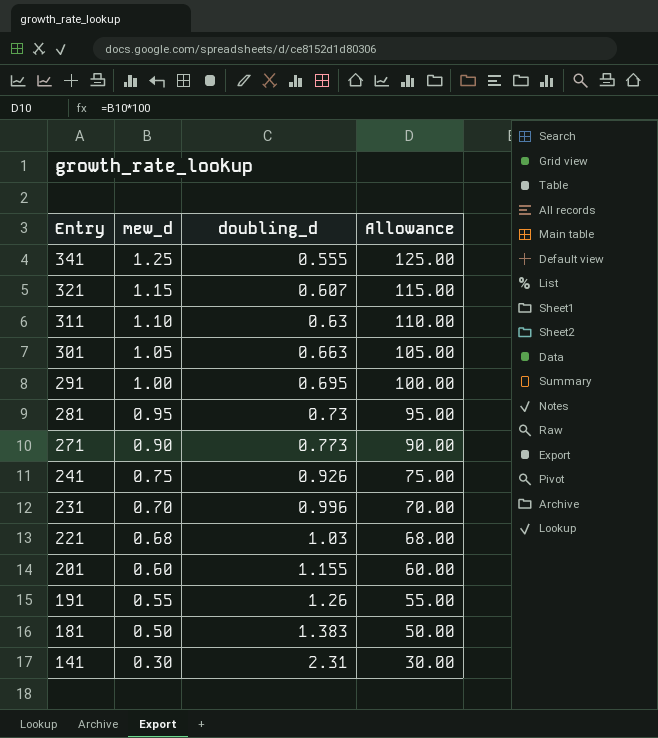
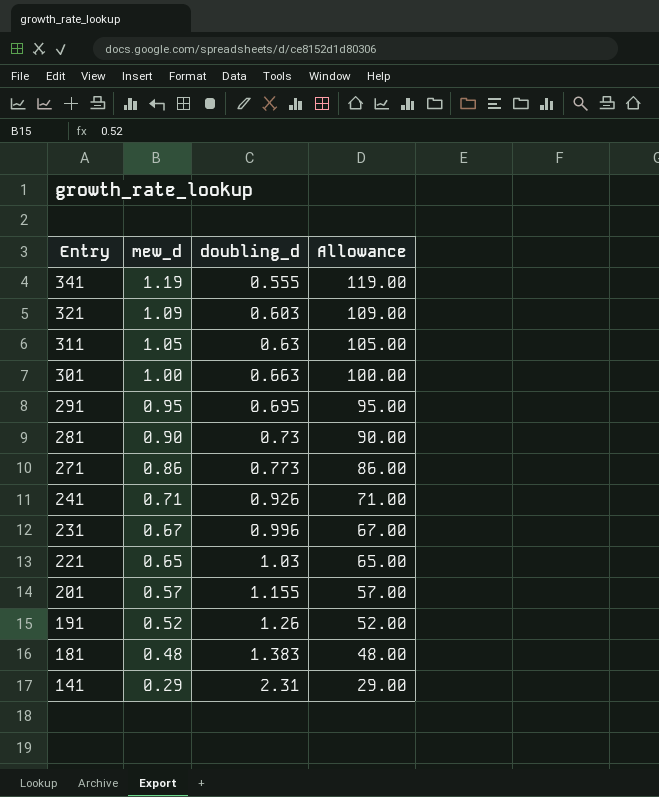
341 | mew_d: 1.25 -> 1.19
341 | Allowance: 125.00 -> 119.00
321 | mew_d: 1.15 -> 1.09
321 | doubling_d: 0.607 -> 0.603
321 | Allowance: 115.00 -> 109.00
311 | mew_d: 1.10 -> 1.05
311 | Allowance: 110.00 -> 105.00
301 | mew_d: 1.05 -> 1.00
301 | Allowance: 105.00 -> 100.00
291 | mew_d: 1.00 -> 0.95
291 | Allowance: 100.00 -> 95.00
281 | mew_d: 0.95 -> 0.90
281 | Allowance: 95.00 -> 90.00
271 | mew_d: 0.90 -> 0.86
271 | Allowance: 90.00 -> 86.00
241 | mew_d: 0.75 -> 0.71
241 | Allowance: 75.00 -> 71.00
231 | mew_d: 0.70 -> 0.67
231 | Allowance: 70.00 -> 67.00
221 | mew_d: 0.68 -> 0.65
221 | Allowance: 68.00 -> 65.00
201 | mew_d: 0.60 -> 0.57
201 | Allowance: 60.00 -> 57.00
191 | mew_d: 0.55 -> 0.52
191 | Allowance: 55.00 -> 52.00
181 | mew_d: 0.50 -> 0.48
181 | Allowance: 50.00 -> 48.00
141 | mew_d: 0.30 -> 0.29
141 | Allowance: 30.00 -> 29.00

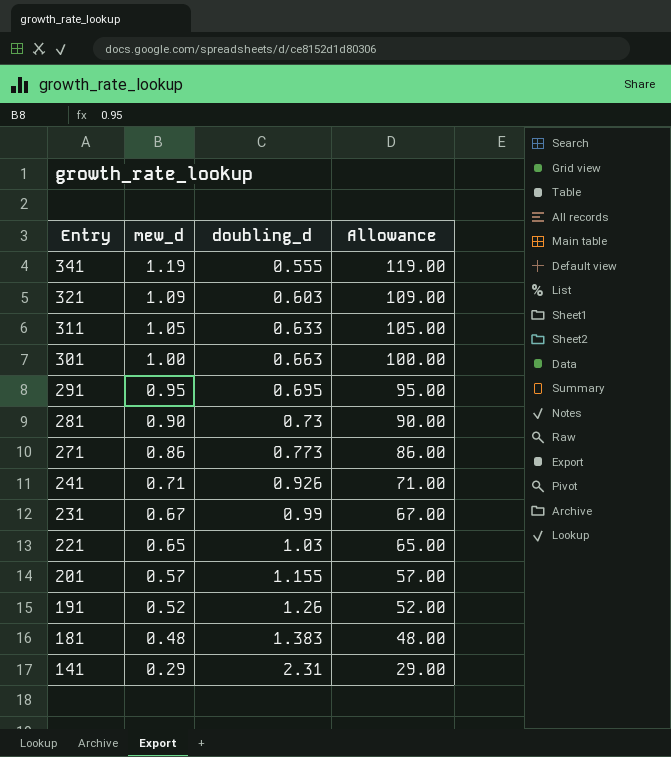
311 | doubling_d: 0.63 -> 0.633
231 | doubling_d: 0.996 -> 0.99

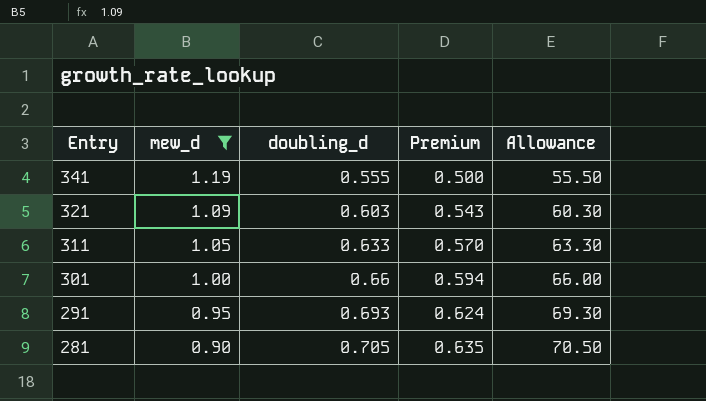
filter: none -> mew_d >= 0.90
column Premium | formula: none -> [doubling_d] * 0.9
column Allowance | formula: [mew_d] * 100 -> [doubling_d] * 100
301 | doubling_d: 0.663 -> 0.66
291 | doubling_d: 0.695 -> 0.693
281 | doubling_d: 0.73 -> 0.705

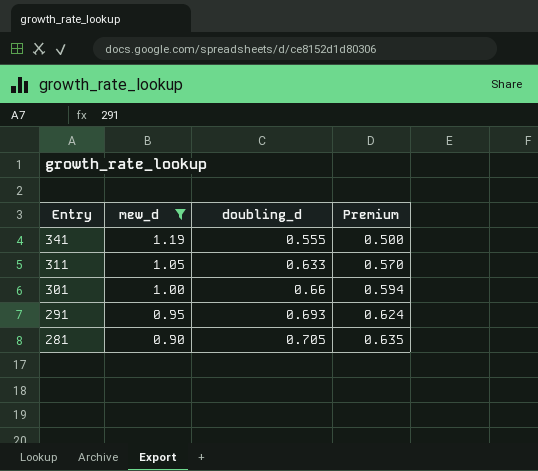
column Allowance | formula: [doubling_d] * 100 -> none
row 321: 1.09 | 0.603 | 0.543 | 60.30 -> none

